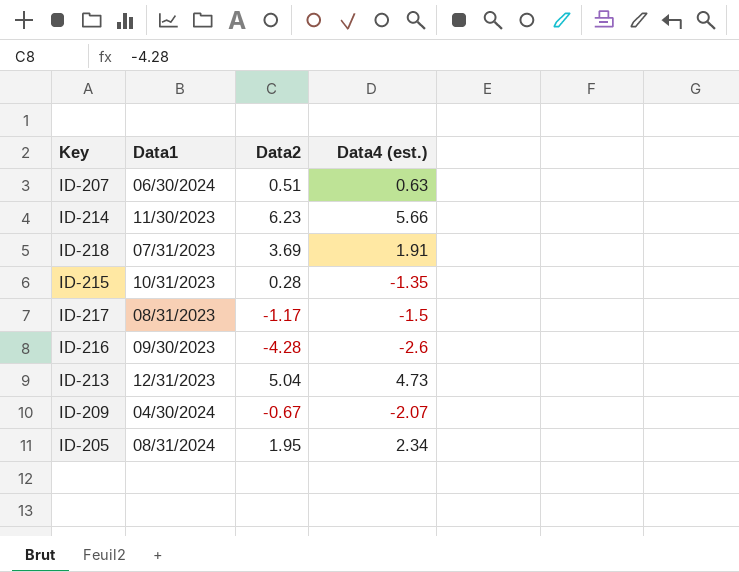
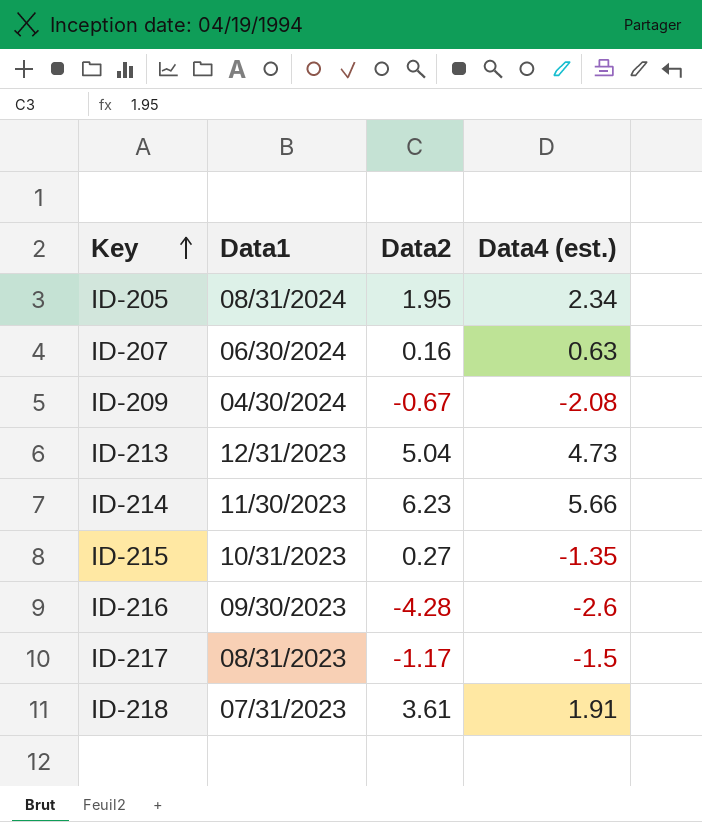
row order: none -> Key ascending
ID-207 | Data2: 0.51 -> 0.16
ID-209 | Data4 (est.): -2.07 -> -2.08
ID-215 | Data2: 0.28 -> 0.27
ID-218 | Data2: 3.69 -> 3.61

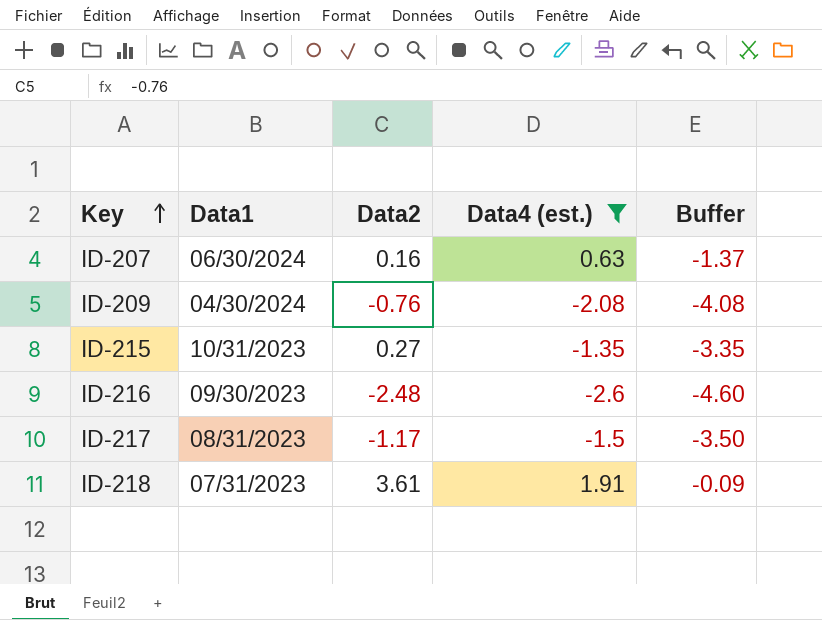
filter: none -> Data4 (est.) <= 1.91
column Buffer | formula: none -> [Data4 (est.)] - 2
ID-209 | Data2: -0.67 -> -0.76
ID-216 | Data2: -4.28 -> -2.48

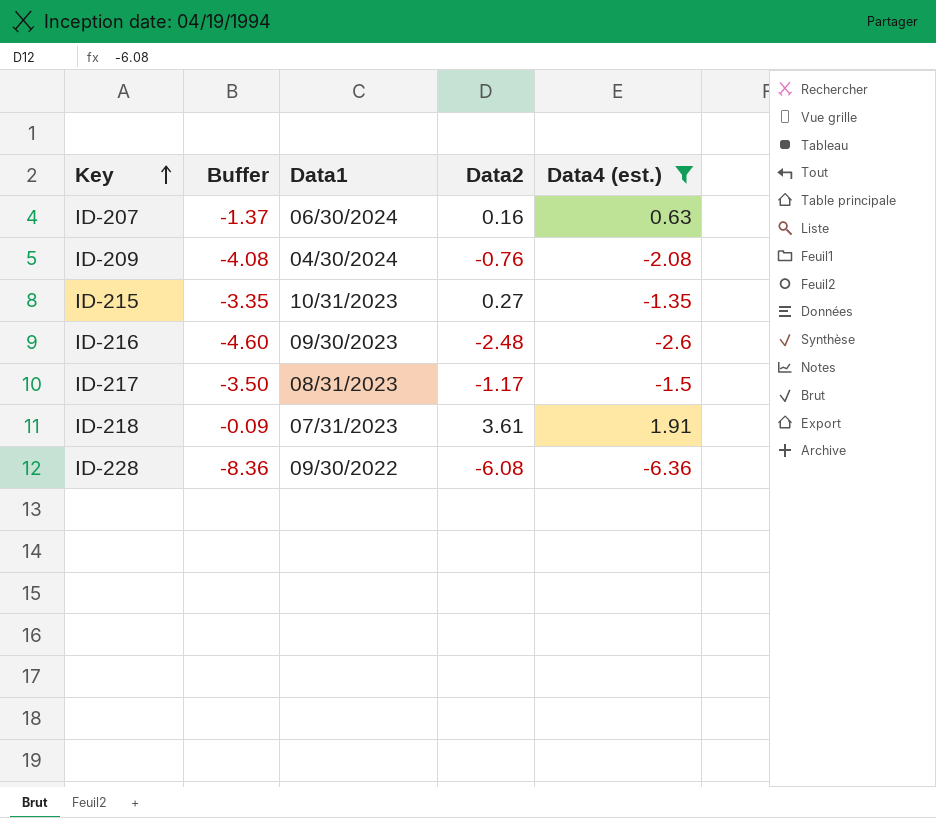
column Buffer | position: 5 -> 2
row ID-228: none -> -8.36 | 09/30/2022 | -6.08 | -6.36

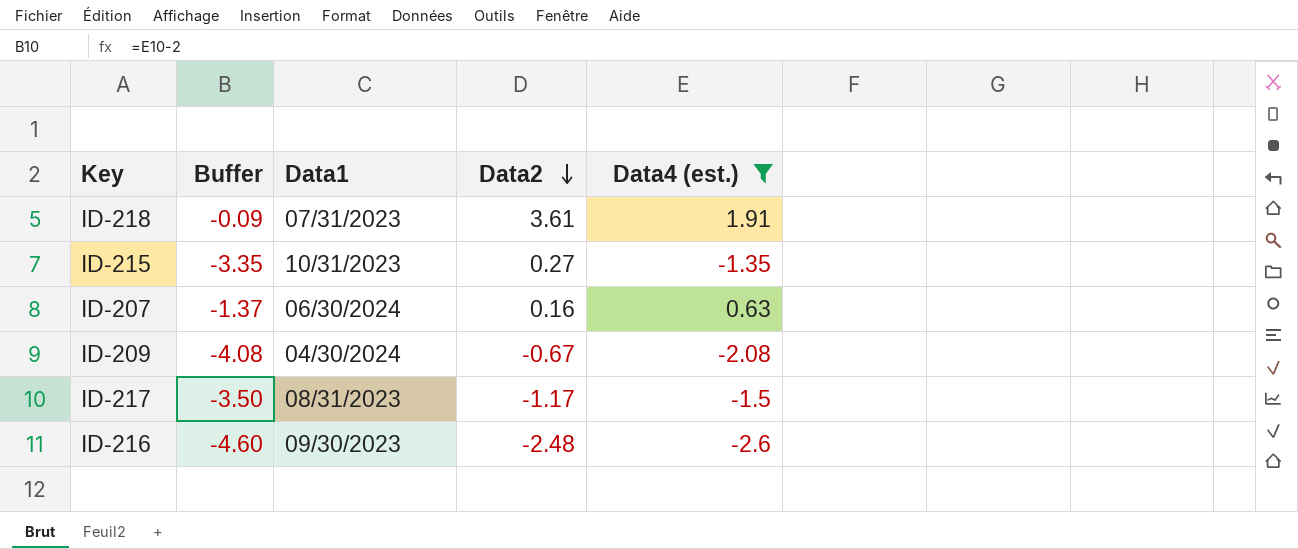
row order: Key ascending -> Data2 descending
row ID-228: -8.36 | 09/30/2022 | -6.08 | -6.36 -> none
ID-209 | Data2: -0.76 -> -0.67

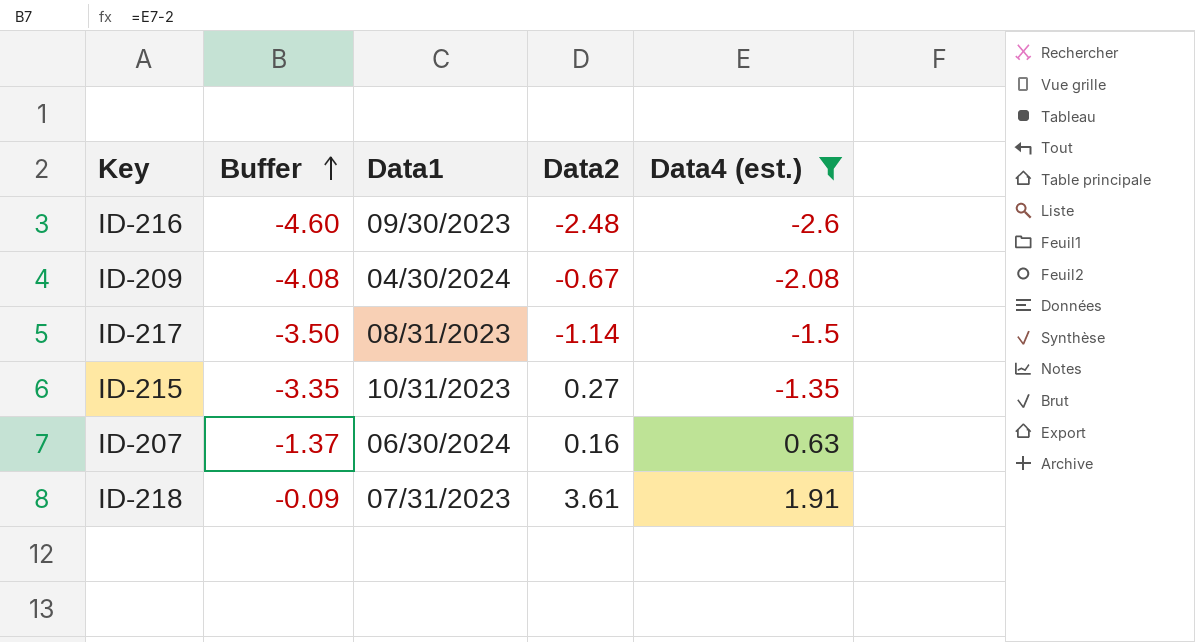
row order: Data2 descending -> Buffer ascending
ID-217 | Data2: -1.17 -> -1.14

